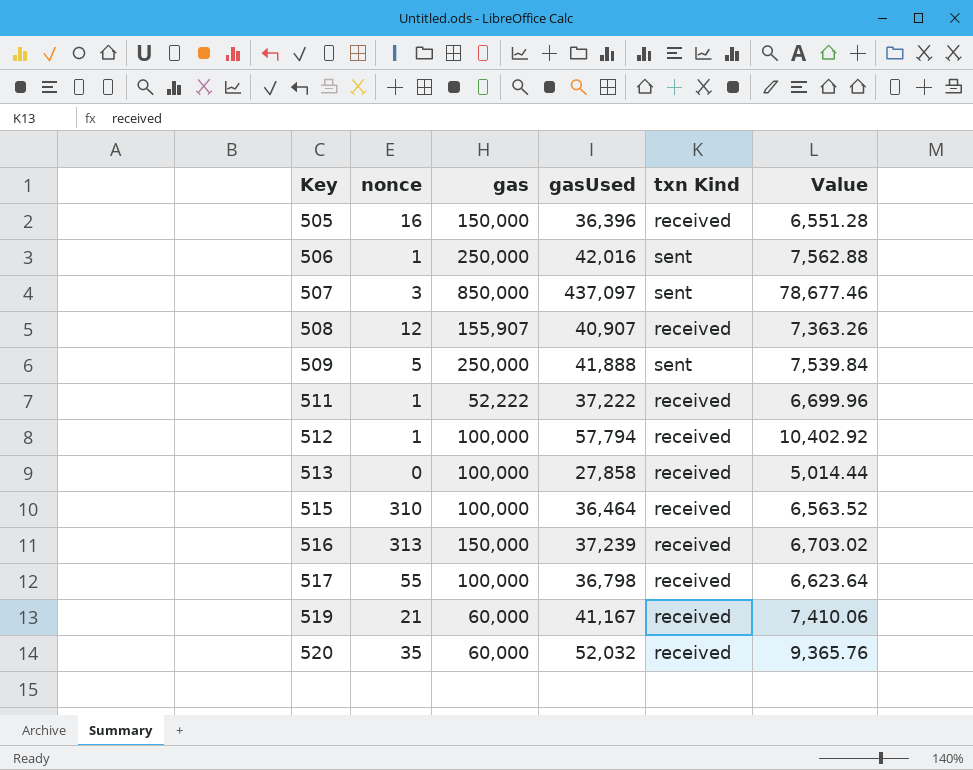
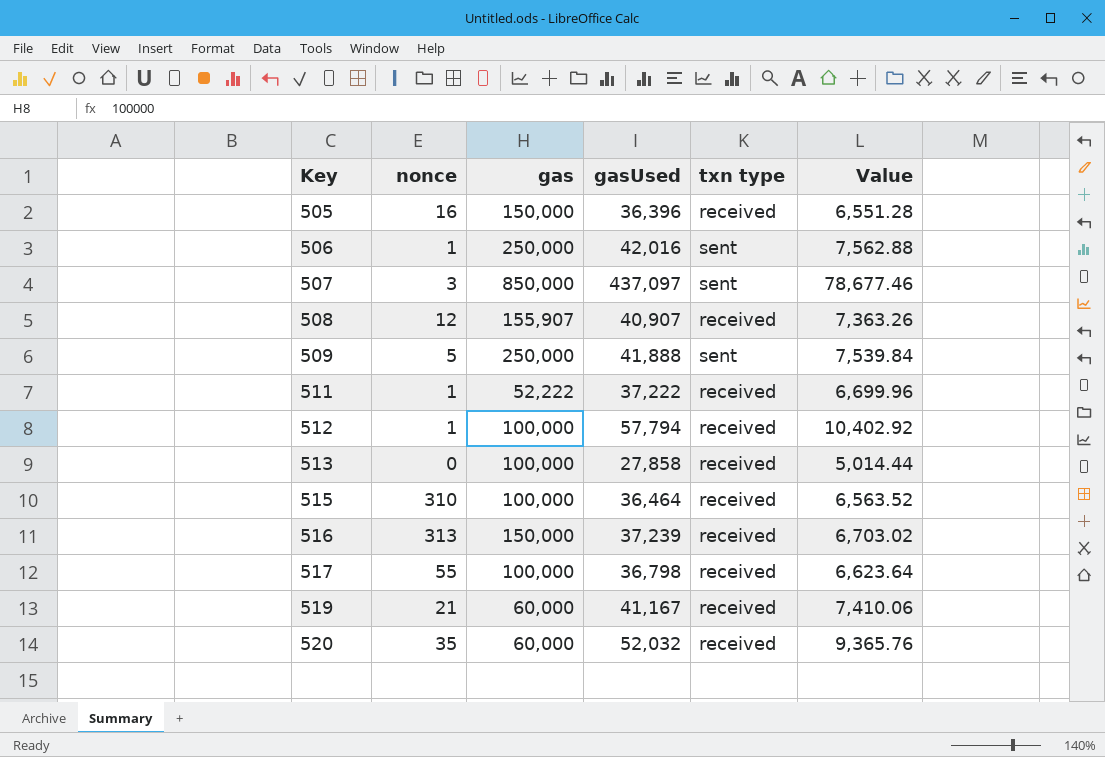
column name: txn Kind -> txn type

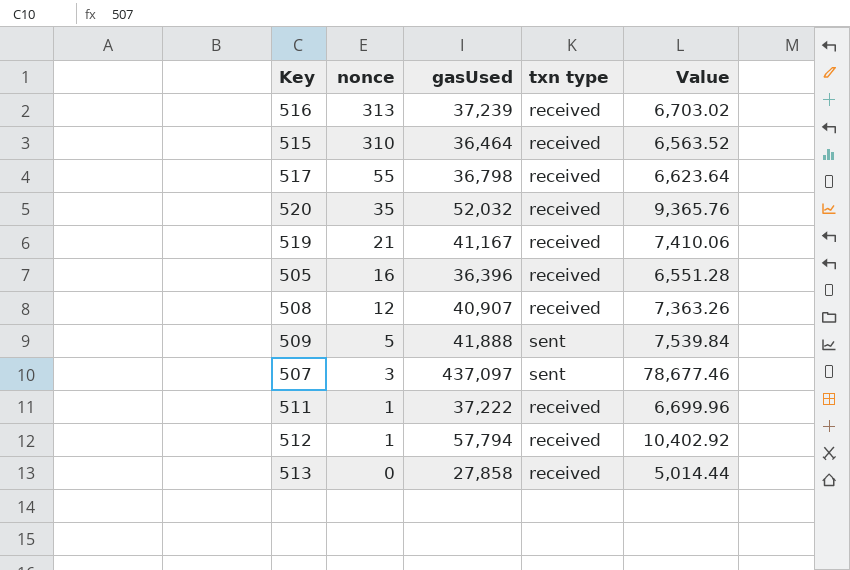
row order: Key ascending -> nonce descending
column gas | position: 3 -> none
row 506: 1 | 250,000 | 42,016 | sent | 7,562.88 -> none

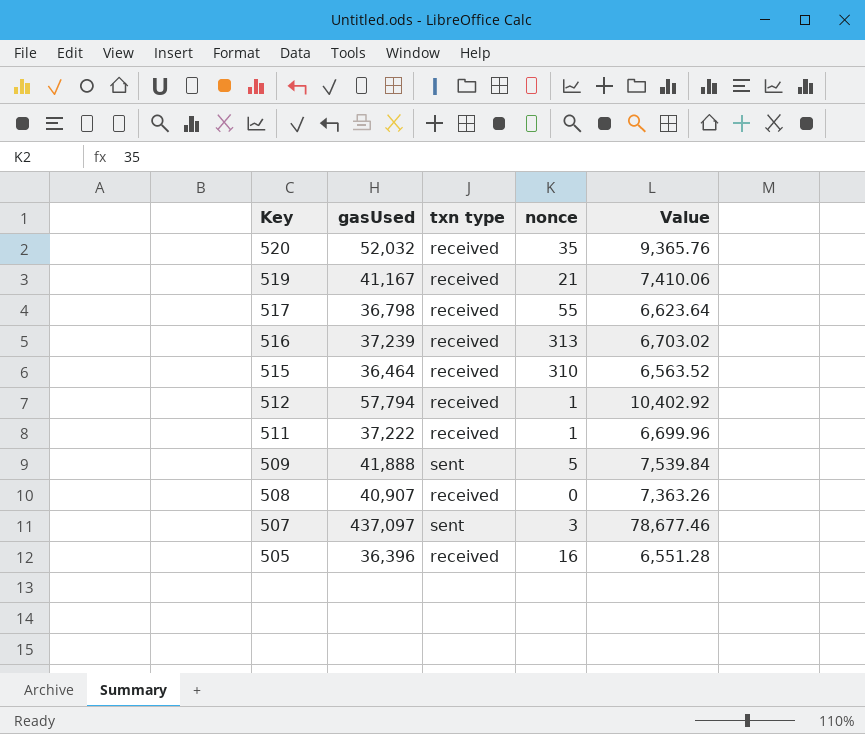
row order: nonce descending -> Key descending
column nonce | position: 2 -> 4
row 513: 0 | 27,858 | received | 5,014.44 -> none
508 | nonce: 12 -> 0

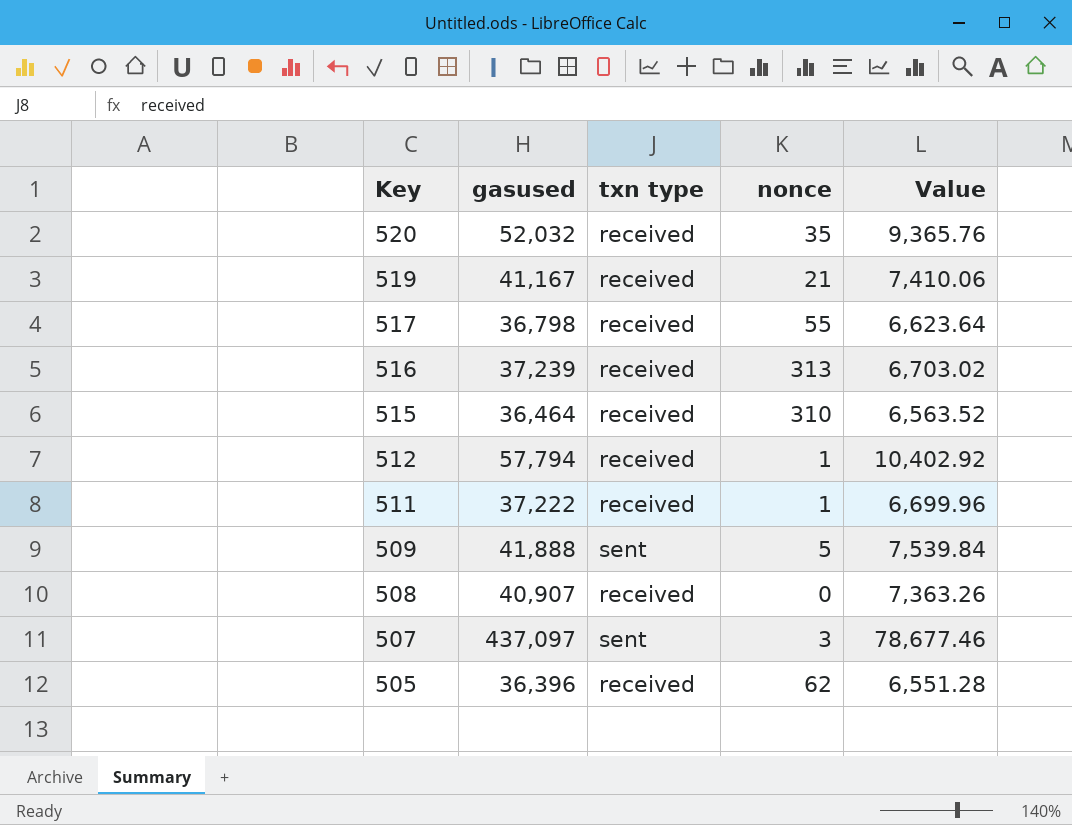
column name: gasUsed -> gasused
505 | nonce: 16 -> 62

